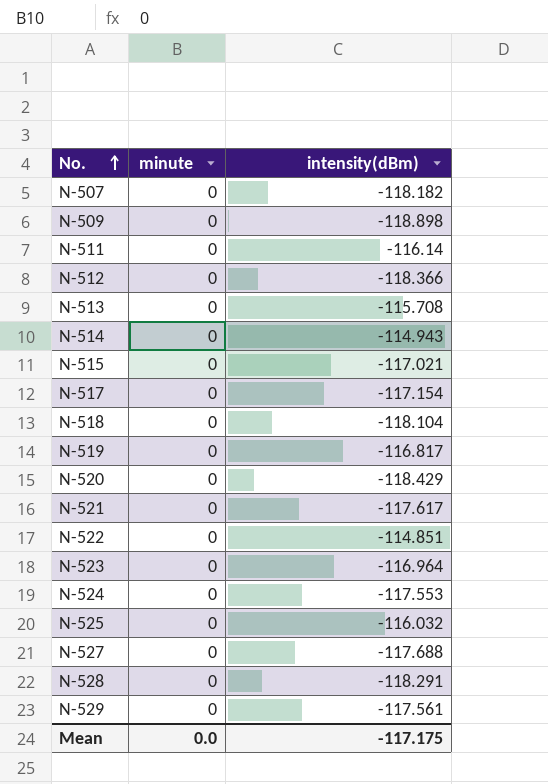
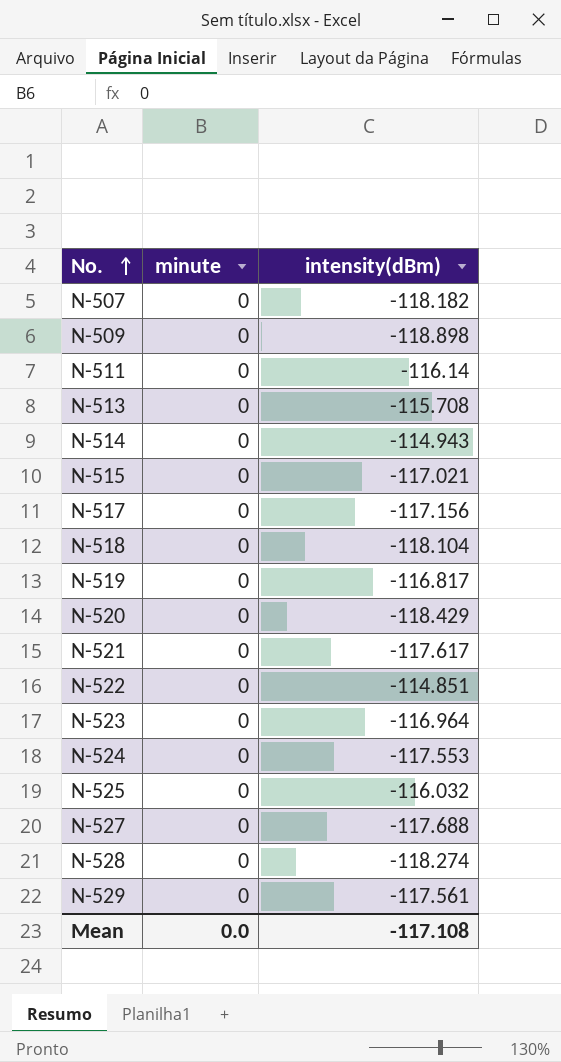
row N-512: 0 | -118.366 -> none
N-517 | intensity(dBm): -117.154 -> -117.156
N-528 | intensity(dBm): -118.291 -> -118.274
Mean | intensity(dBm): -117.175 -> -117.108

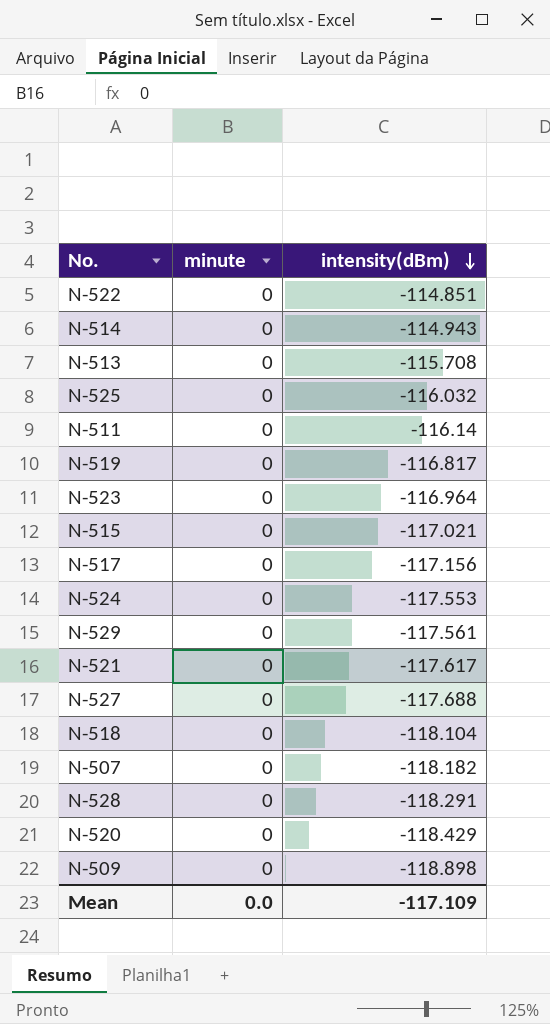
row order: No. ascending -> intensity(dBm) descending
N-528 | intensity(dBm): -118.274 -> -118.291
Mean | intensity(dBm): -117.108 -> -117.109

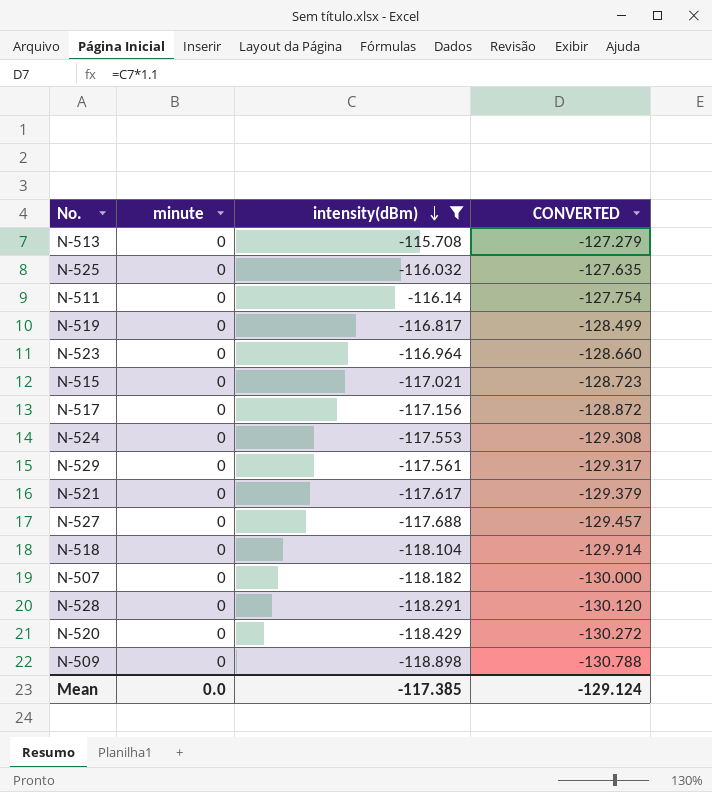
filter: none -> intensity(dBm) <= -115.708
column CONVERTED | formula: none -> [intensity(dBm)] * 1.1
Mean | intensity(dBm): -117.109 -> -117.385

